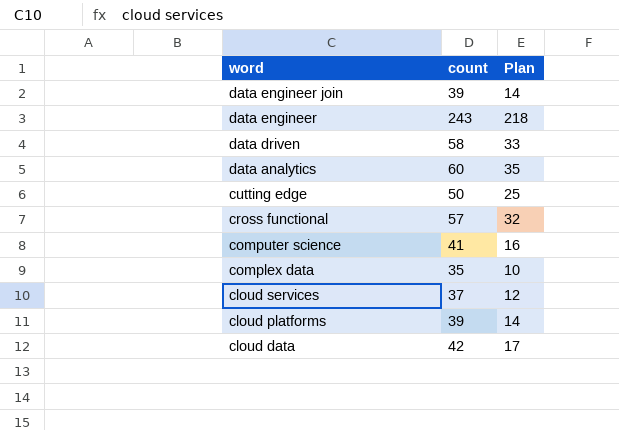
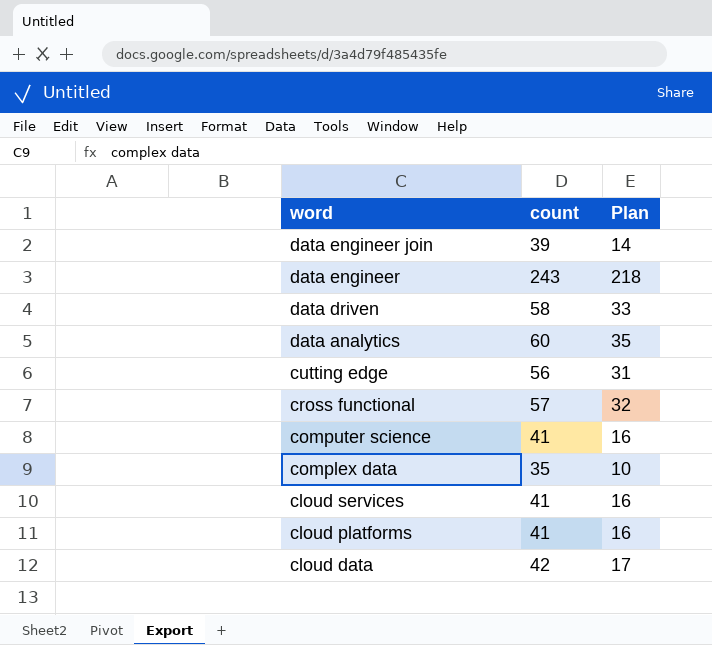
cutting edge | count: 50 -> 56
cutting edge | Plan: 25 -> 31
cloud services | count: 37 -> 41
cloud services | Plan: 12 -> 16
cloud platforms | count: 39 -> 41
cloud platforms | Plan: 14 -> 16

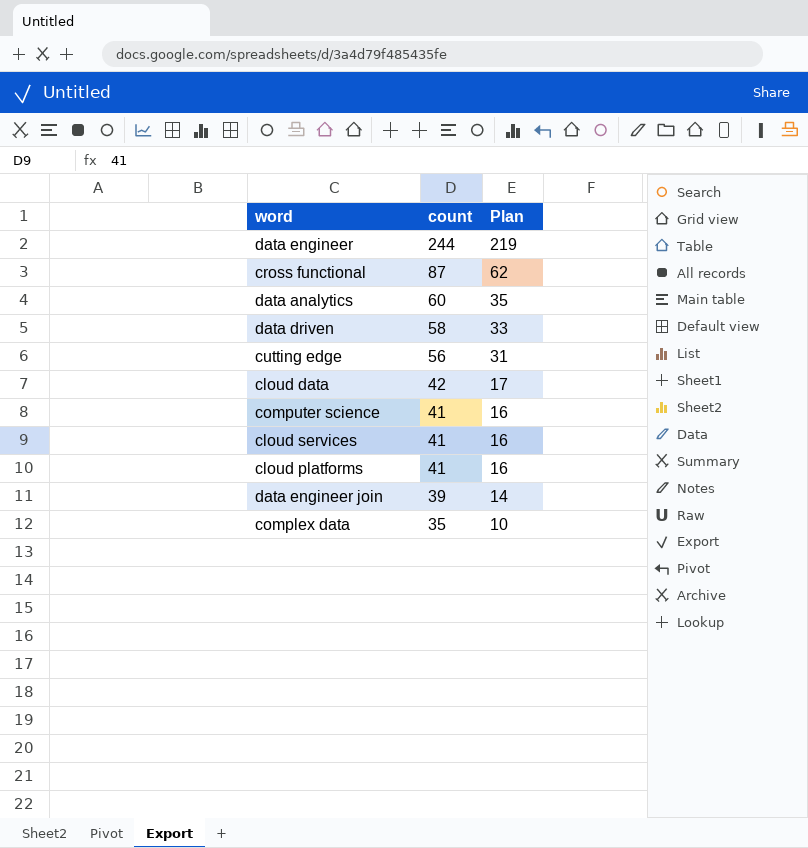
row order: word descending -> count descending
data engineer | count: 243 -> 244
data engineer | Plan: 218 -> 219
cross functional | count: 57 -> 87
cross functional | Plan: 32 -> 62

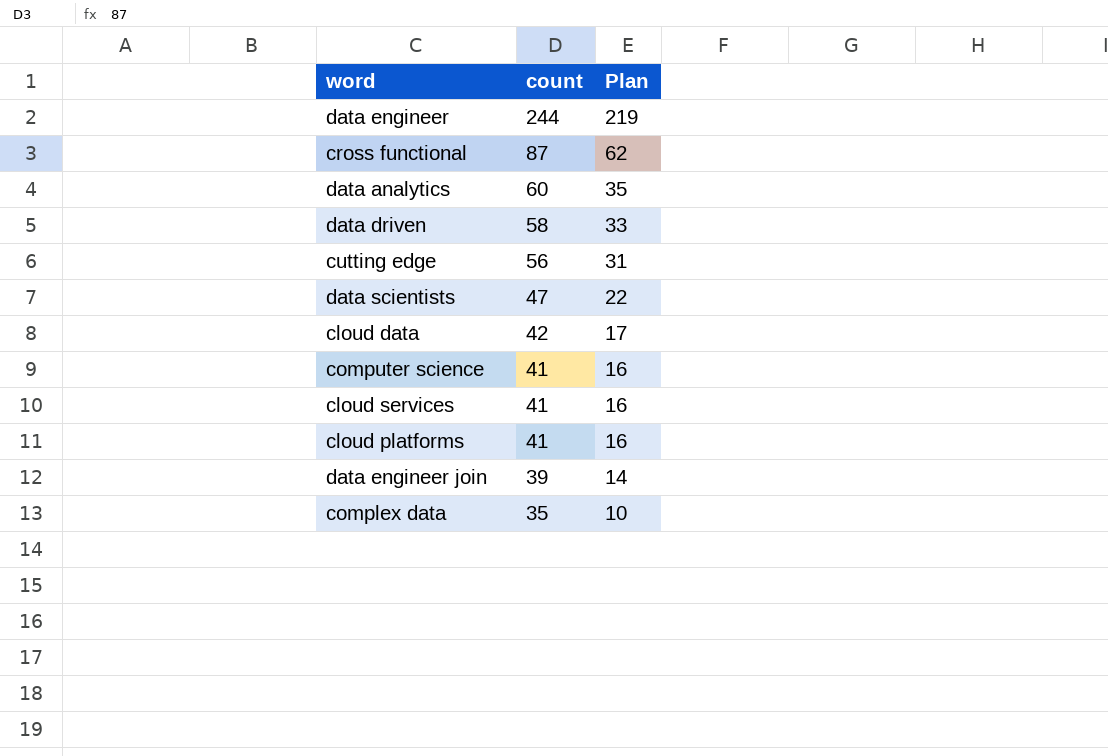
row data scientists: none -> 47 | 22

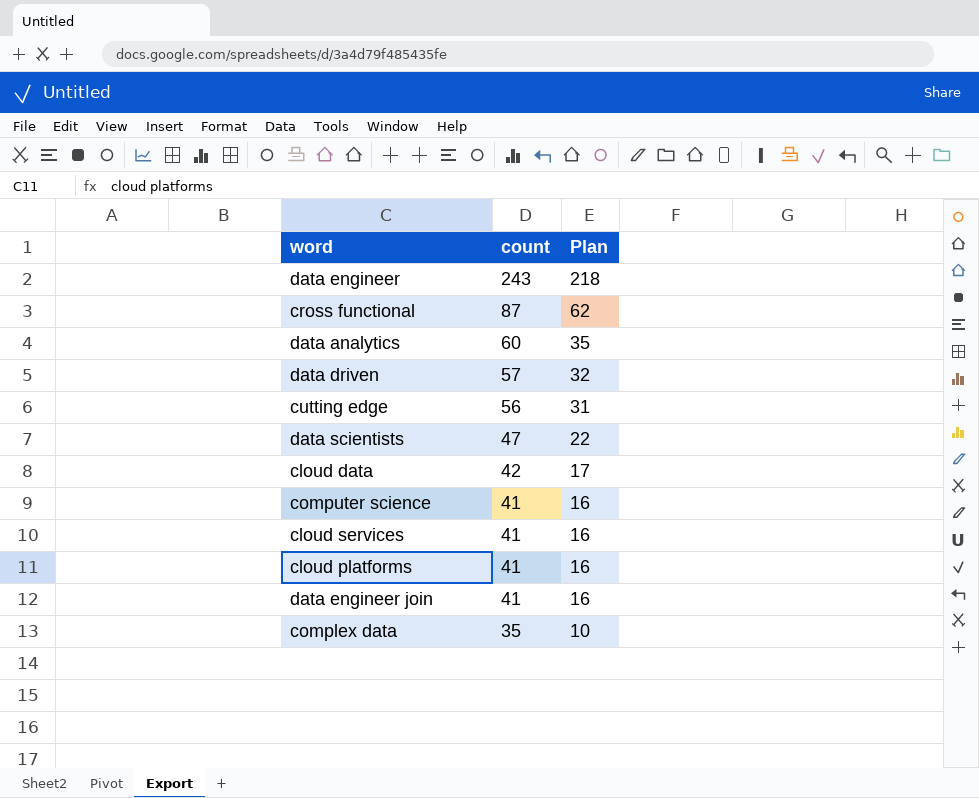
data engineer | count: 244 -> 243
data engineer | Plan: 219 -> 218
data driven | count: 58 -> 57
data driven | Plan: 33 -> 32
data engineer join | count: 39 -> 41
data engineer join | Plan: 14 -> 16

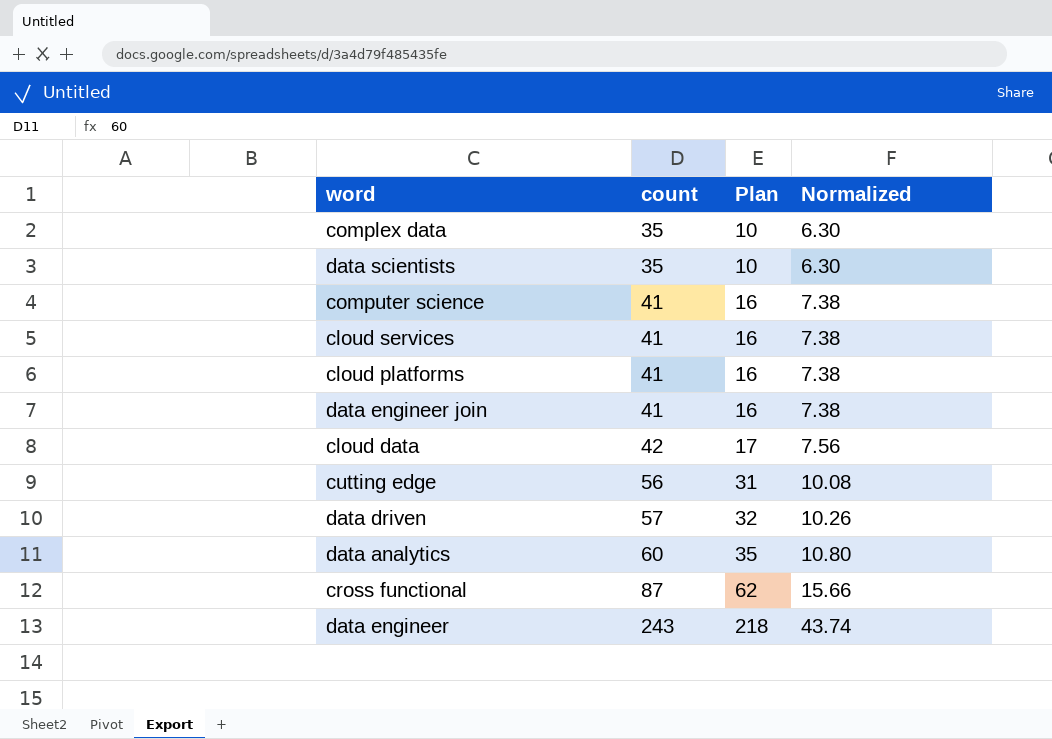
row order: count descending -> count ascending
column Normalized | formula: none -> [count] * 0.18
data scientists | count: 47 -> 35
data scientists | Plan: 22 -> 10

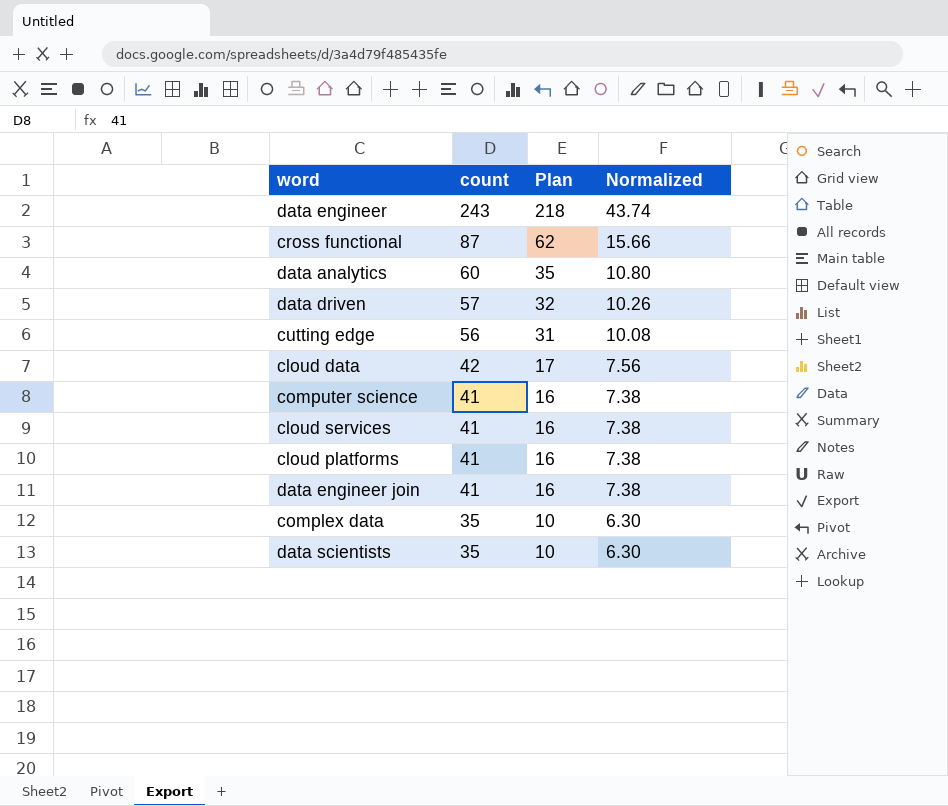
row order: count ascending -> count descending

